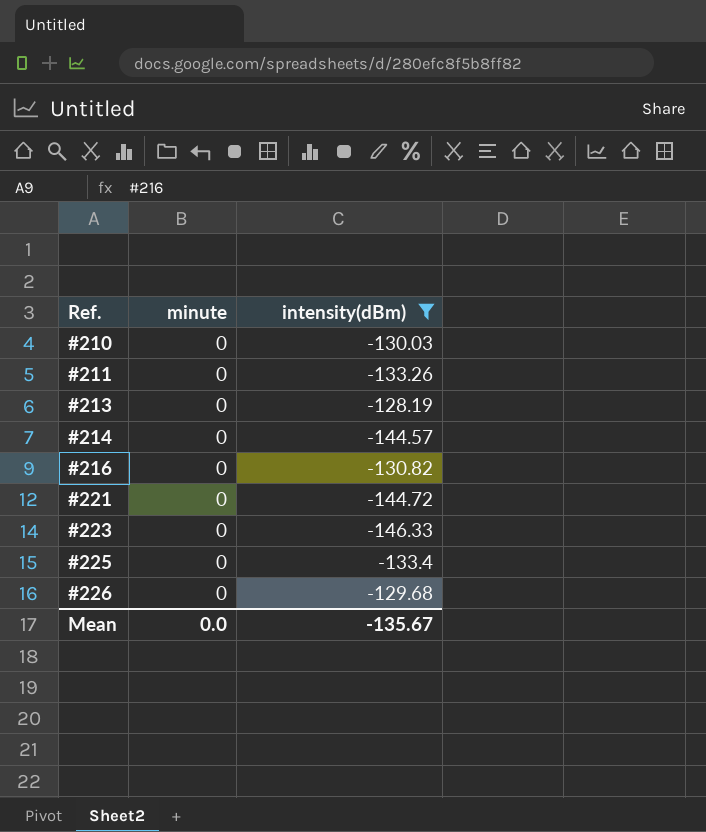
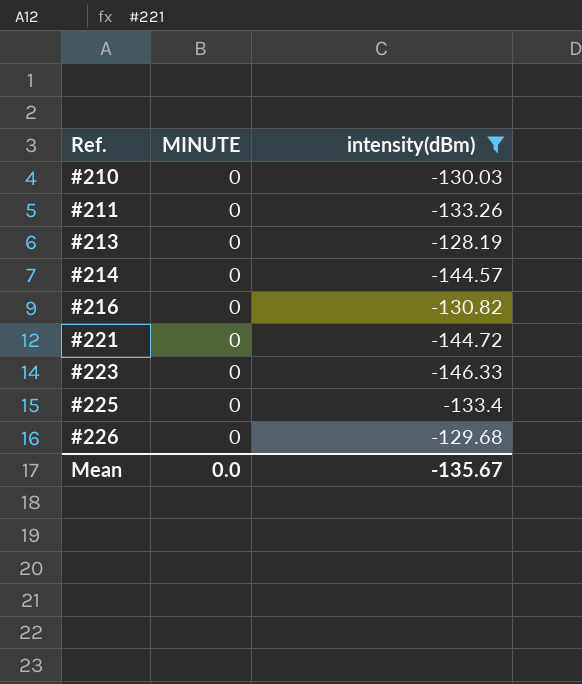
column name: minute -> MINUTE

